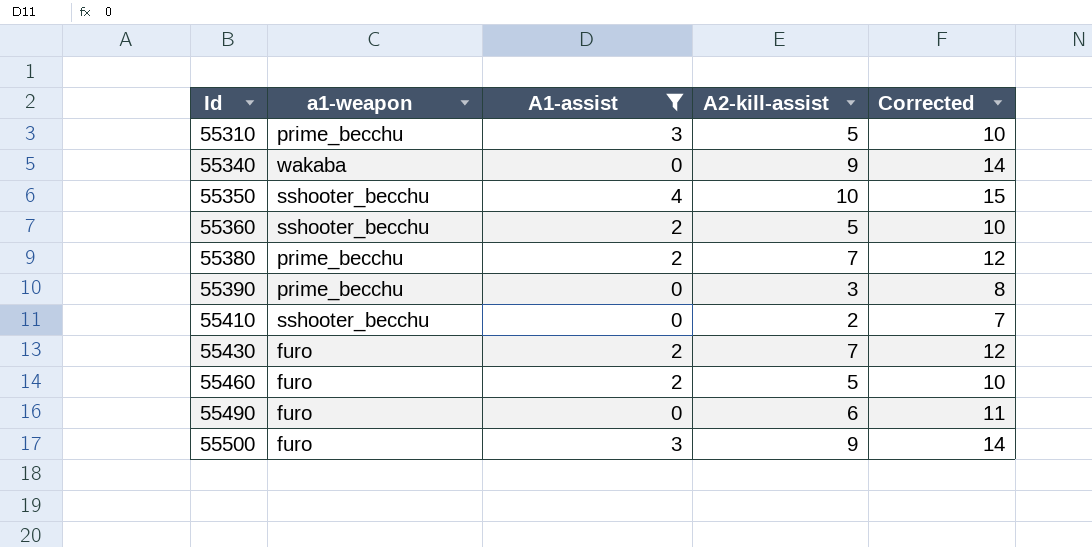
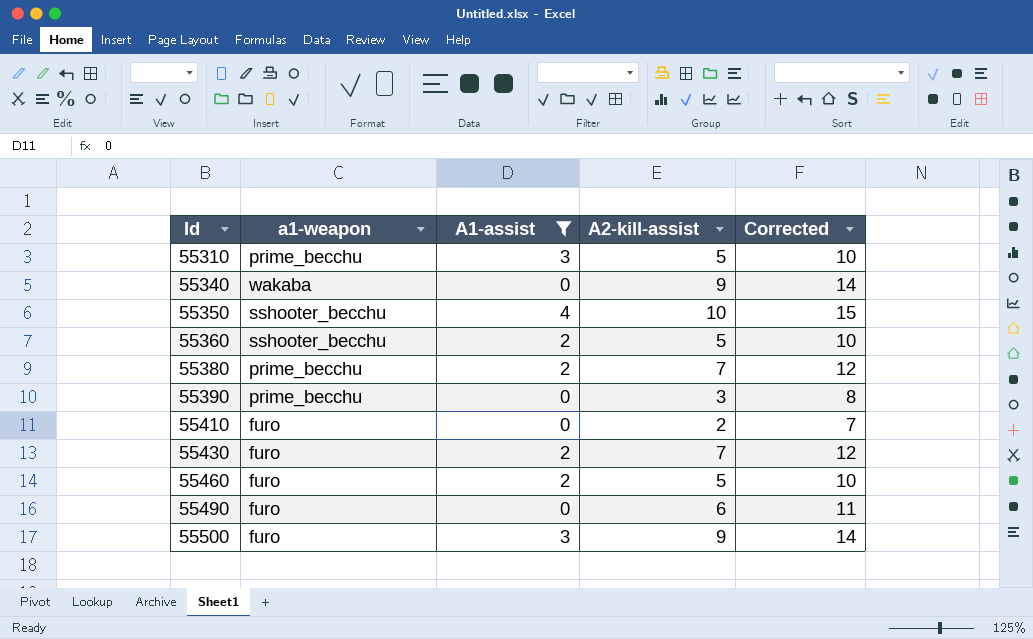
55410 | a1-weapon: sshooter_becchu -> furo

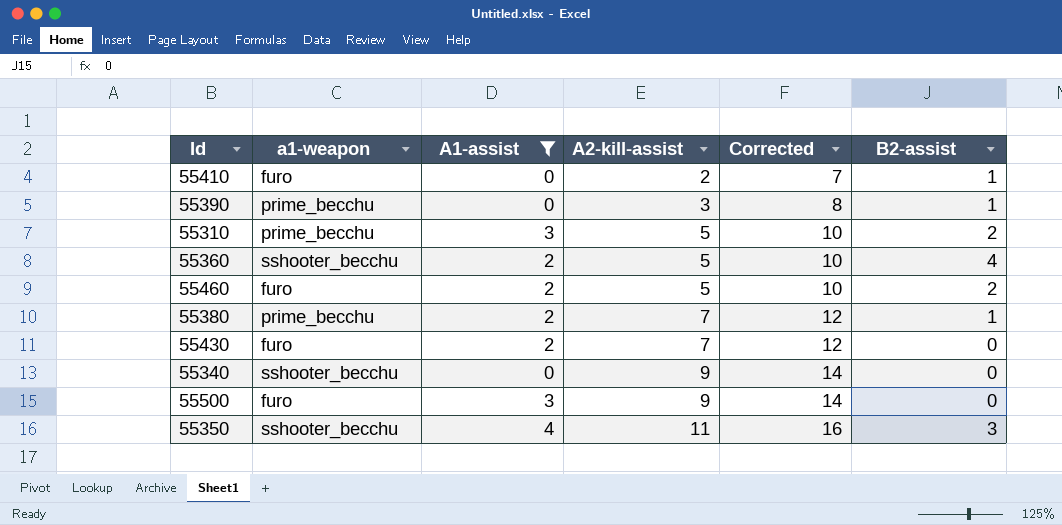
row order: Id ascending -> A2-kill-assist ascending
column B2-assist | position: none -> 6
row 55490: furo | 0 | 6 | 11 -> none
55340 | a1-weapon: wakaba -> sshooter_becchu
55350 | A2-kill-assist: 10 -> 11
55350 | Corrected: 15 -> 16

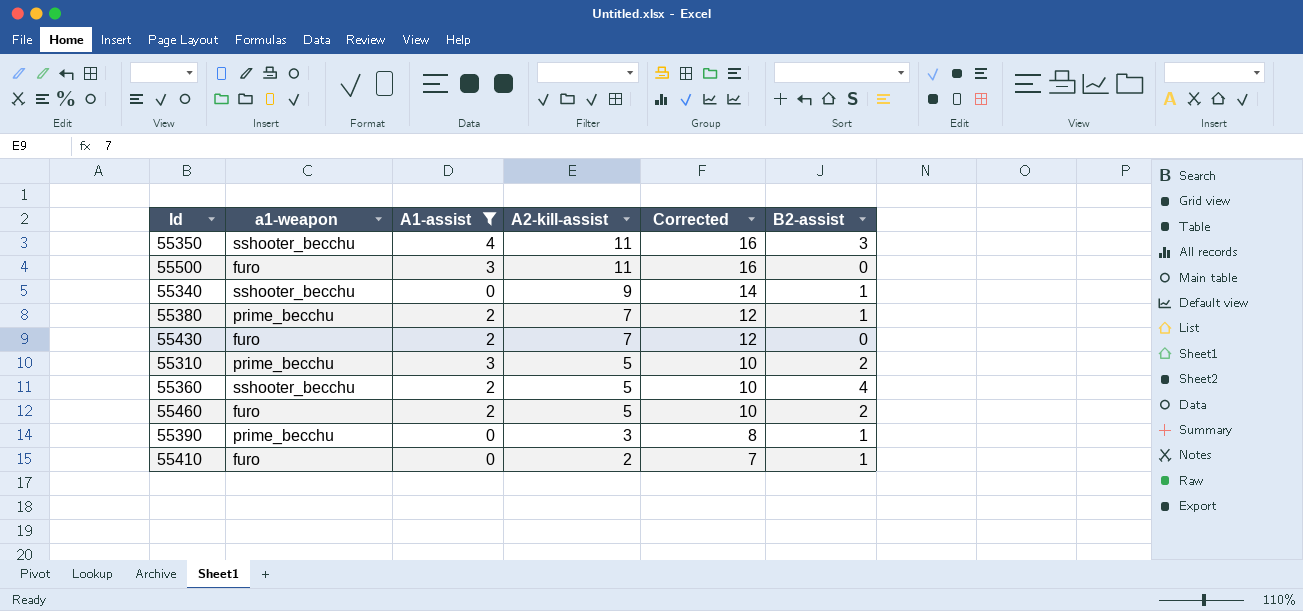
row order: A2-kill-assist ascending -> A2-kill-assist descending
55500 | A2-kill-assist: 9 -> 11
55500 | Corrected: 14 -> 16
55340 | B2-assist: 0 -> 1

